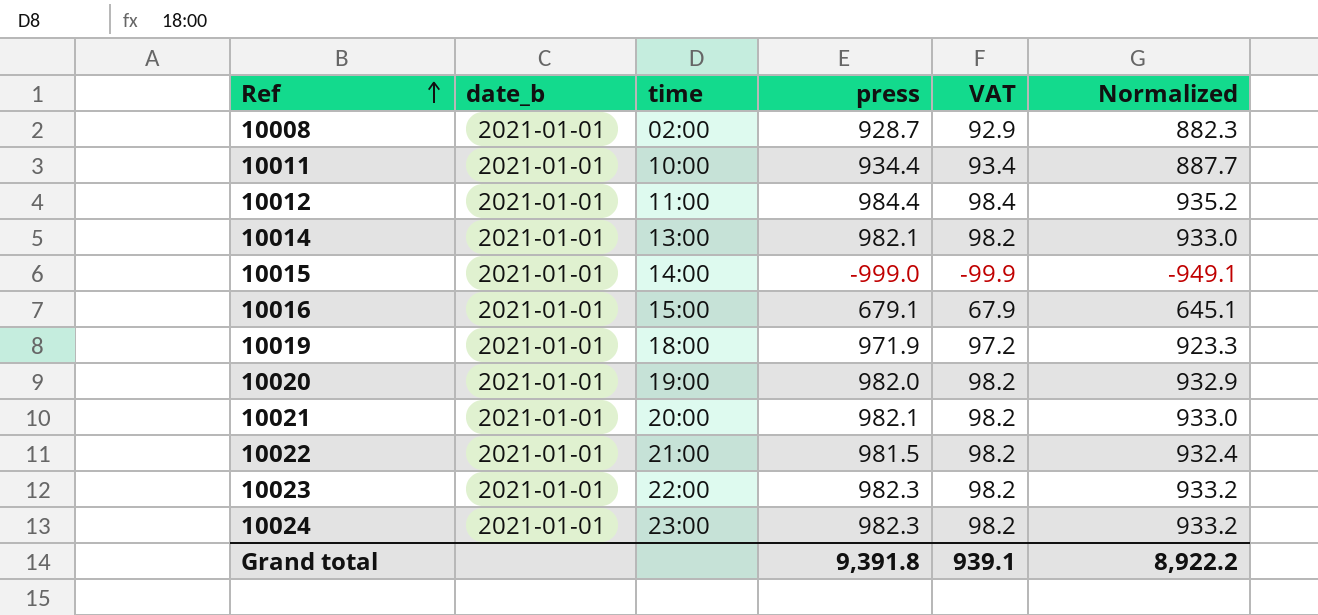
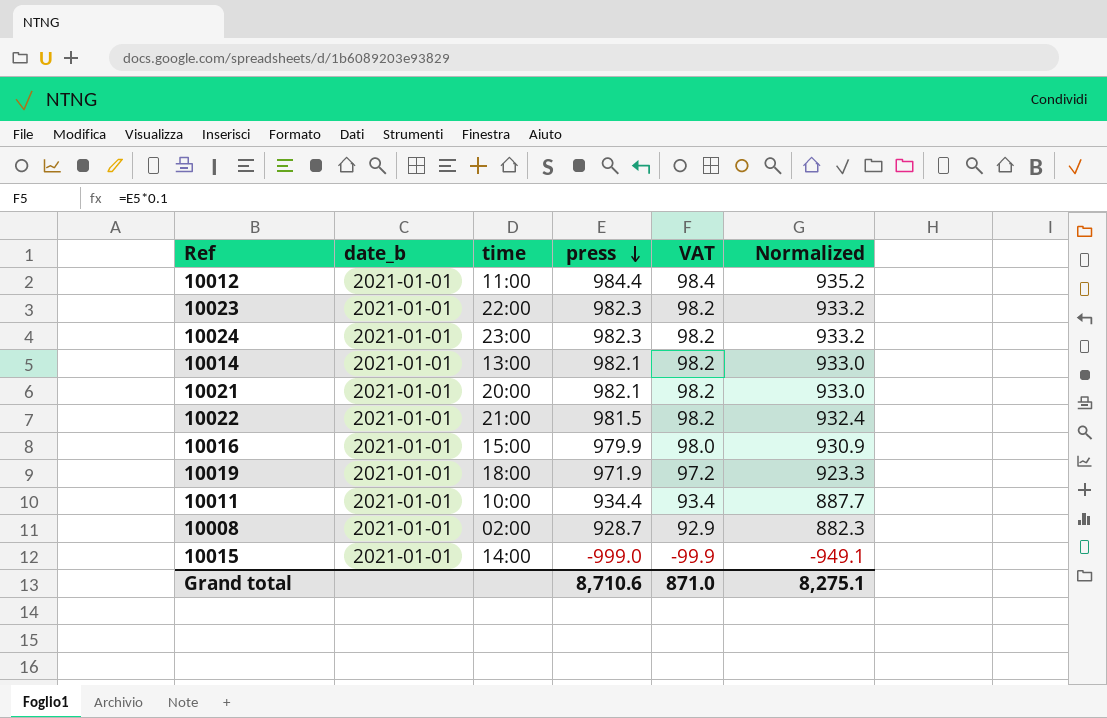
row order: Ref ascending -> press descending
row 10020: 2021-01-01 | 19:00 | 982.0 | 98.2 | 932.9 -> none
10016 | press: 679.1 -> 979.9
10016 | VAT: 67.9 -> 98.0
10016 | Normalized: 645.1 -> 930.9
Grand total | press: 9,391.8 -> 8,710.6
Grand total | VAT: 939.1 -> 871.0
Grand total | Normalized: 8,922.2 -> 8,275.1

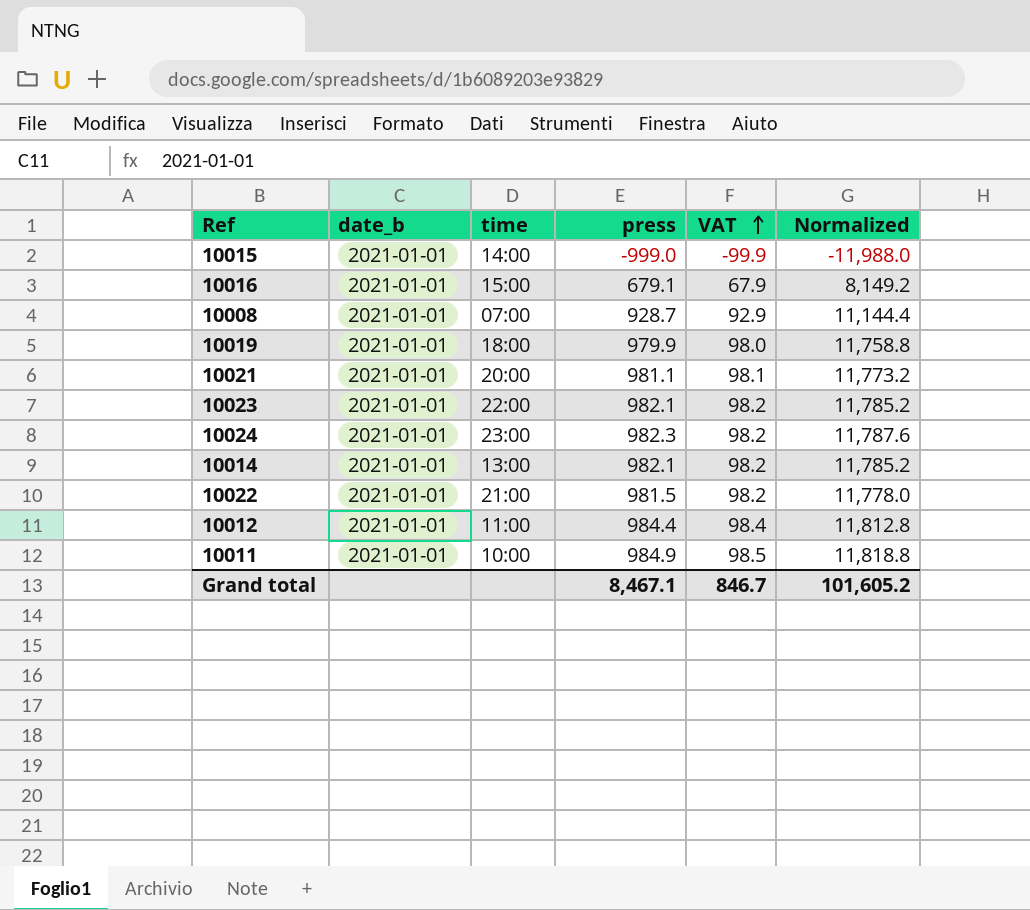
row order: press descending -> VAT ascending
column Normalized | formula: [press] * 0.95 -> [press] * 12
10016 | press: 979.9 -> 679.1
10016 | VAT: 98.0 -> 67.9
10008 | time: 02:00 -> 07:00
10019 | press: 971.9 -> 979.9
10019 | VAT: 97.2 -> 98.0
10021 | press: 982.1 -> 981.1
10021 | VAT: 98.2 -> 98.1
10023 | press: 982.3 -> 982.1
10011 | press: 934.4 -> 984.9
10011 | VAT: 93.4 -> 98.5
Grand total | press: 8,710.6 -> 8,467.1
Grand total | VAT: 871.0 -> 846.7
Grand total | Normalized: 8,275.1 -> 101,605.2

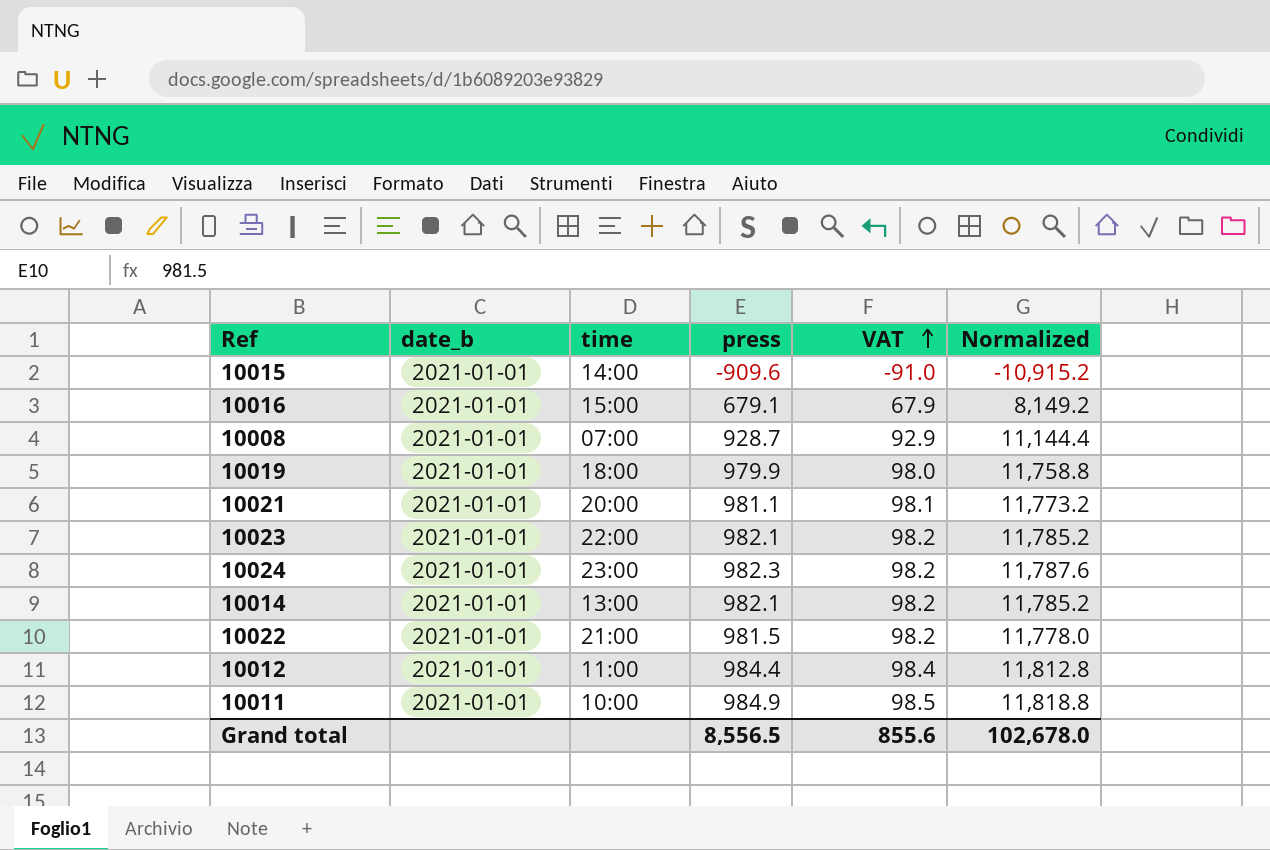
10015 | press: -999.0 -> -909.6
10015 | VAT: -99.9 -> -91.0
10015 | Normalized: -11,988.0 -> -10,915.2
Grand total | press: 8,467.1 -> 8,556.5
Grand total | VAT: 846.7 -> 855.6
Grand total | Normalized: 101,605.2 -> 102,678.0

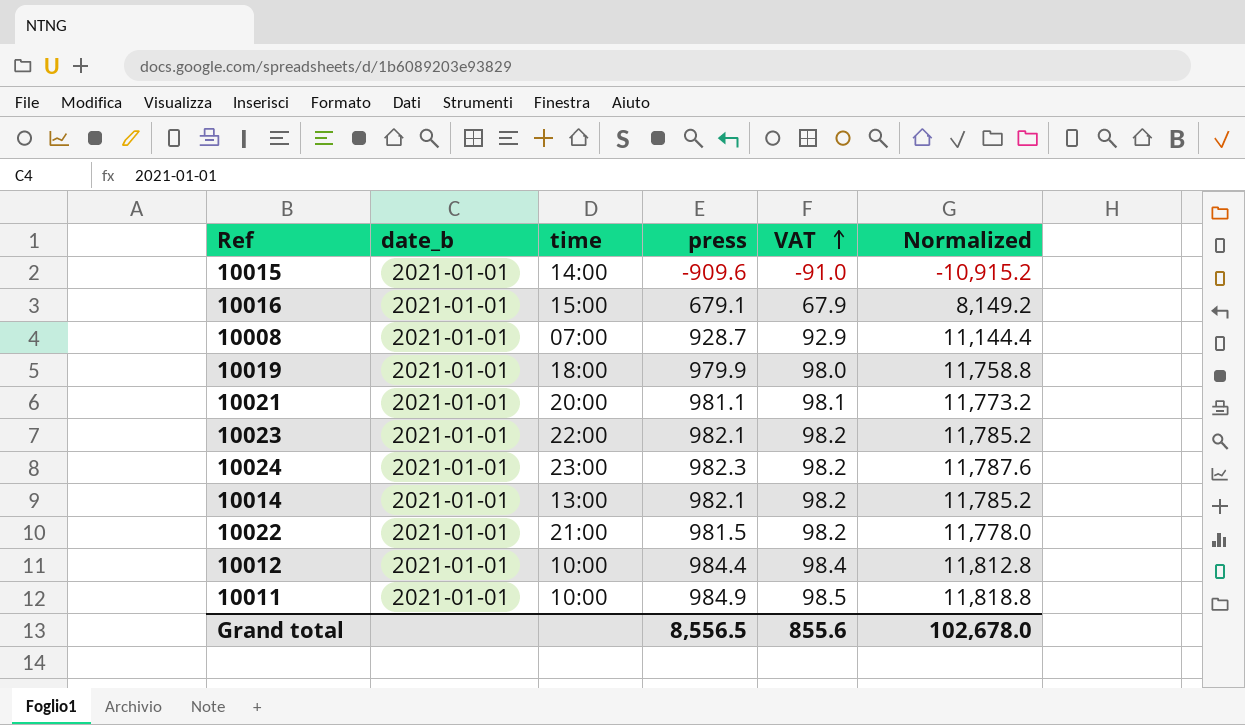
10012 | time: 11:00 -> 10:00

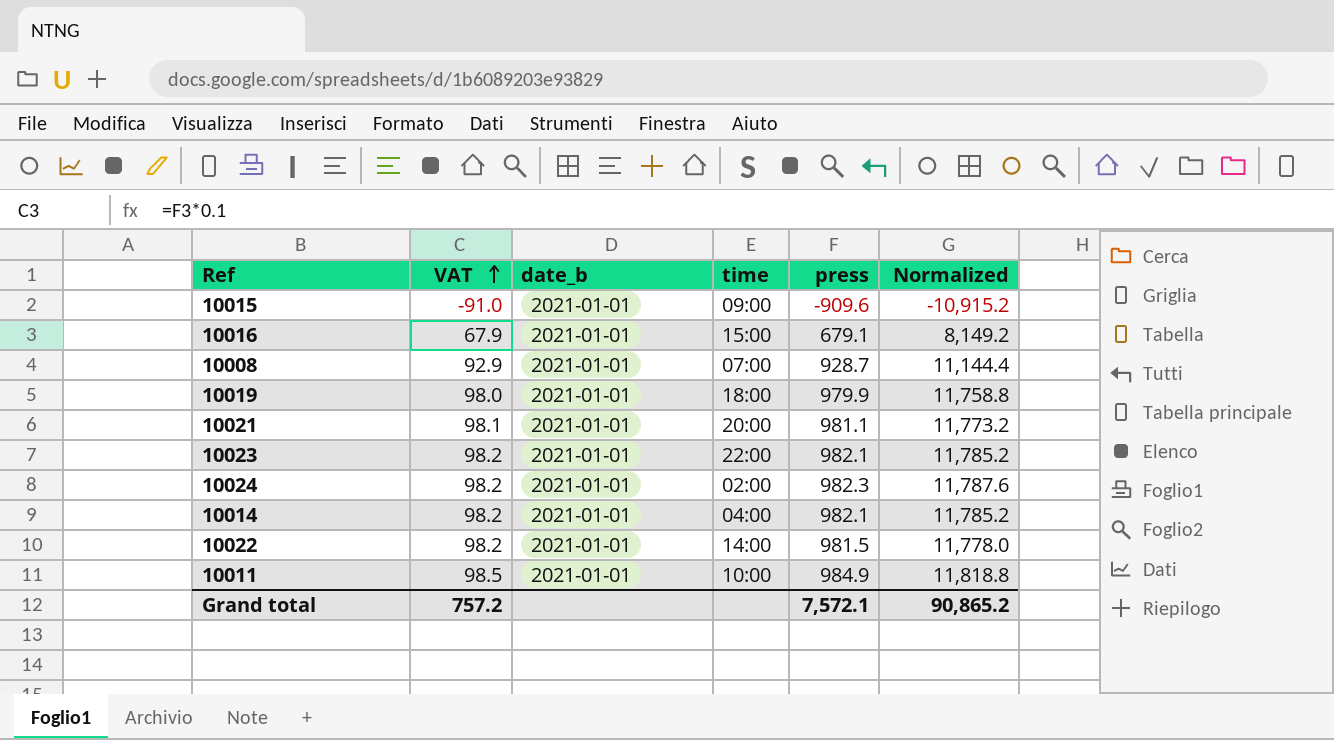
column VAT | position: 5 -> 2
row 10012: 2021-01-01 | 10:00 | 984.4 | 98.4 | 11,812.8 -> none
10015 | time: 14:00 -> 09:00
10024 | time: 23:00 -> 02:00
10014 | time: 13:00 -> 04:00
10022 | time: 21:00 -> 14:00
Grand total | VAT: 855.6 -> 757.2
Grand total | press: 8,556.5 -> 7,572.1
Grand total | Normalized: 102,678.0 -> 90,865.2

